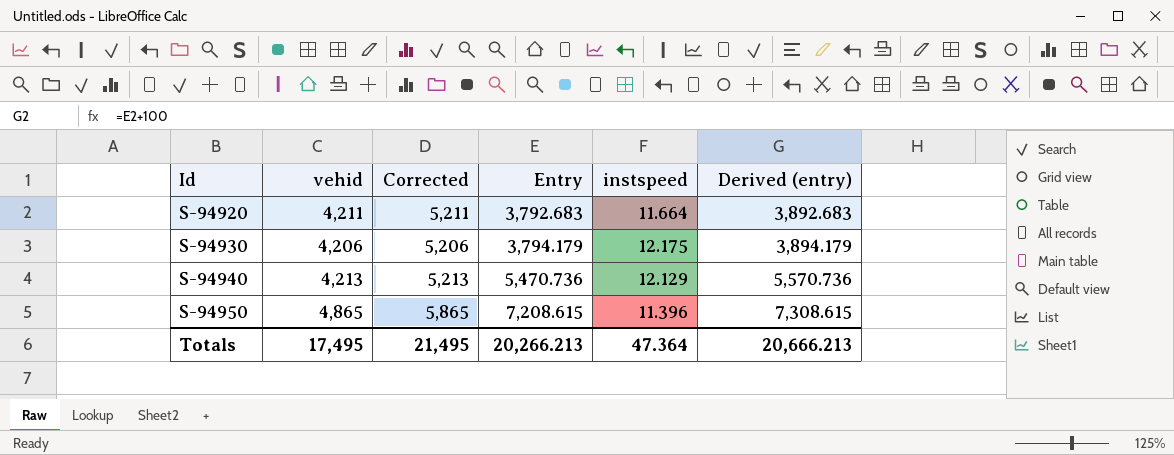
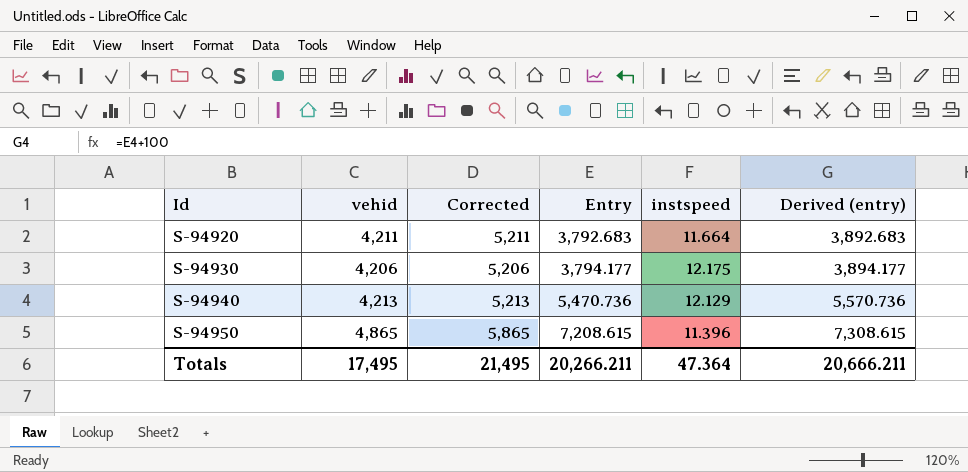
S-94930 | Entry: 3,794.179 -> 3,794.177
S-94930 | Derived (entry): 3,894.179 -> 3,894.177
Totals | Entry: 20,266.213 -> 20,266.211
Totals | Derived (entry): 20,666.213 -> 20,666.211

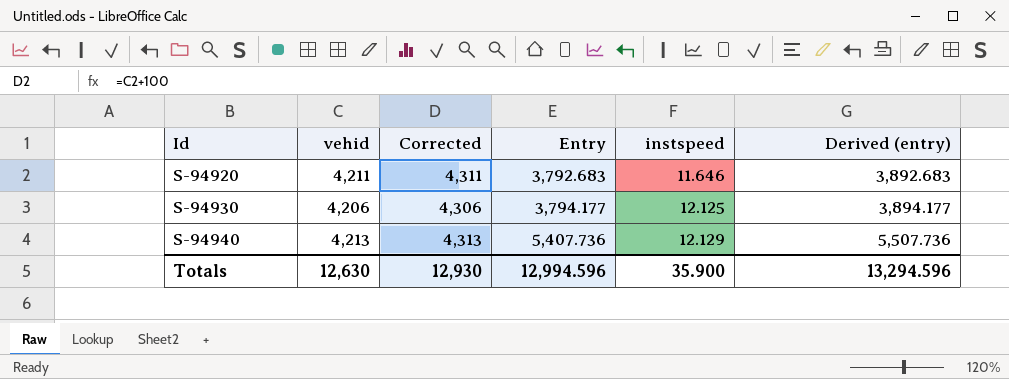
column Corrected | formula: [vehid] + 1000 -> [vehid] + 100
row S-94950: 4,865 | 5,865 | 7,208.615 | 11.396 | 7,308.615 -> none
S-94920 | instspeed: 11.664 -> 11.646
S-94930 | instspeed: 12.175 -> 12.125
S-94940 | Entry: 5,470.736 -> 5,407.736
S-94940 | Derived (entry): 5,570.736 -> 5,507.736
Totals | vehid: 17,495 -> 12,630
Totals | Corrected: 21,495 -> 12,930
Totals | Entry: 20,266.211 -> 12,994.596
Totals | instspeed: 47.364 -> 35.900
Totals | Derived (entry): 20,666.211 -> 13,294.596

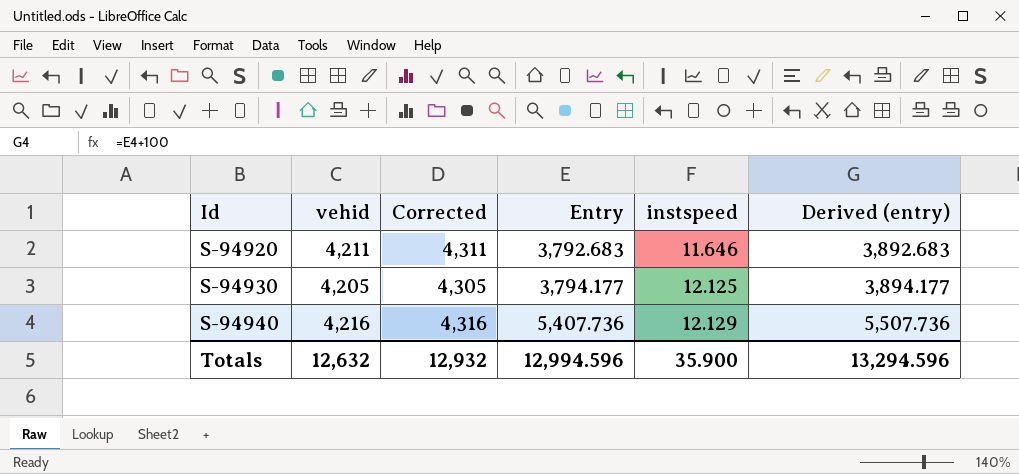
S-94930 | vehid: 4,206 -> 4,205
S-94930 | Corrected: 4,306 -> 4,305
S-94940 | vehid: 4,213 -> 4,216
S-94940 | Corrected: 4,313 -> 4,316
Totals | vehid: 12,630 -> 12,632
Totals | Corrected: 12,930 -> 12,932

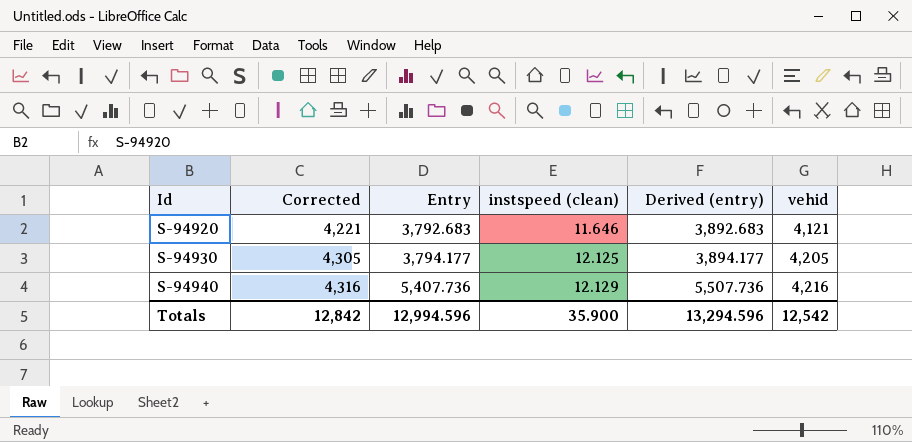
column name: instspeed -> instspeed (clean)
column vehid | position: 2 -> 6
S-94920 | Corrected: 4,311 -> 4,221
S-94920 | vehid: 4,211 -> 4,121
Totals | Corrected: 12,932 -> 12,842
Totals | vehid: 12,632 -> 12,542

